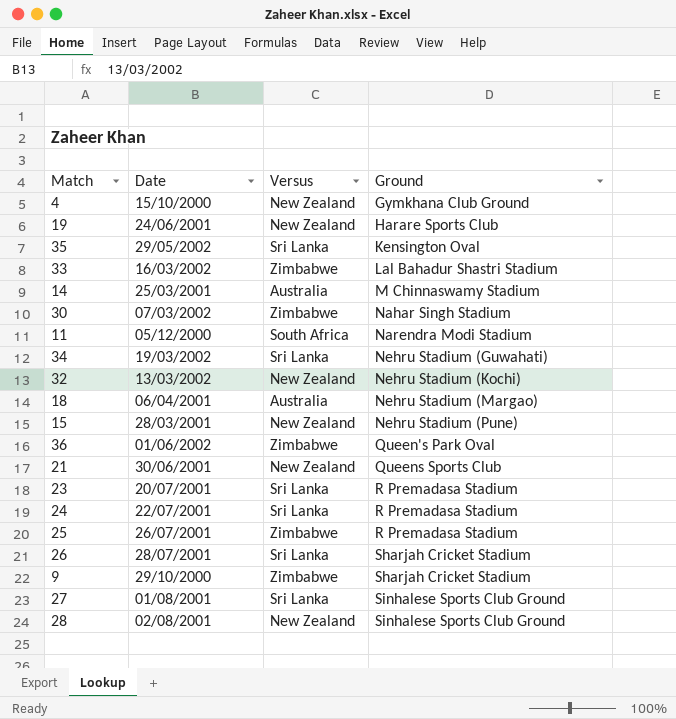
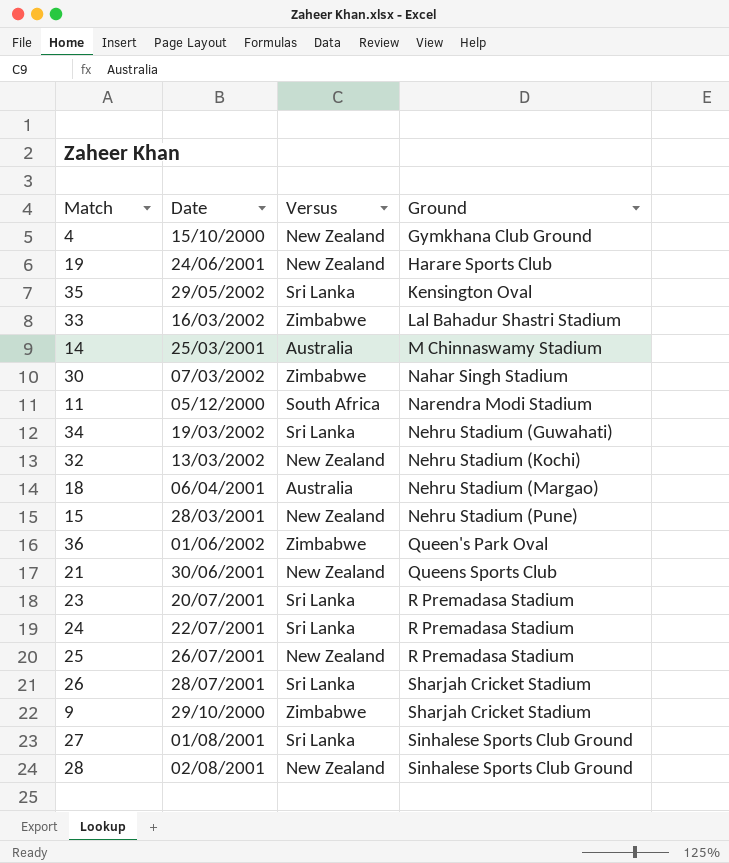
25 | Versus: Zimbabwe -> New Zealand

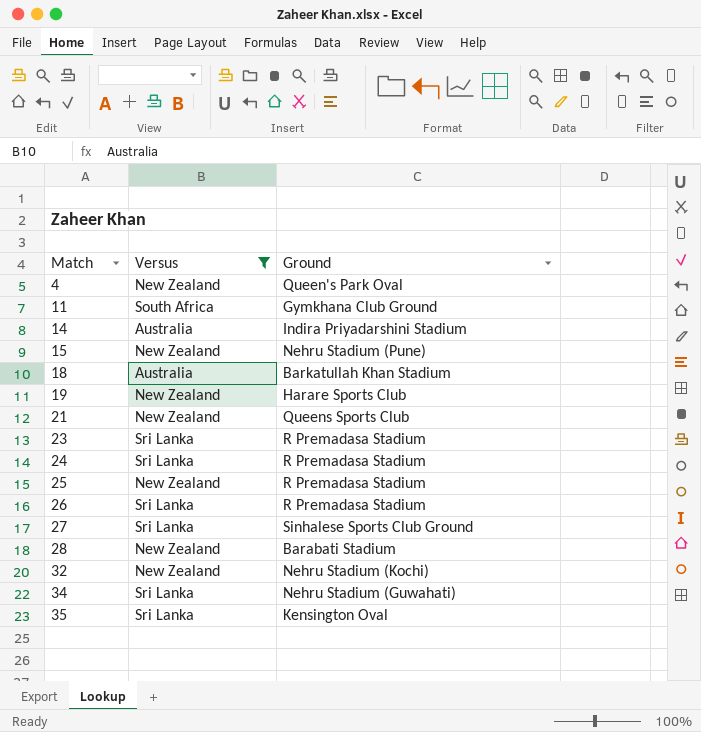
filter: none -> Versus != Zimbabwe
row order: Ground ascending -> Match ascending
column Date | position: 2 -> none
4 | Ground: Gymkhana Club Ground -> Queen's Park Oval
11 | Ground: Narendra Modi Stadium -> Gymkhana Club Ground
14 | Ground: M Chinnaswamy Stadium -> Indira Priyadarshini Stadium
18 | Ground: Nehru Stadium (Margao) -> Barkatullah Khan Stadium
26 | Ground: Sharjah Cricket Stadium -> R Premadasa Stadium
28 | Ground: Sinhalese Sports Club Ground -> Barabati Stadium

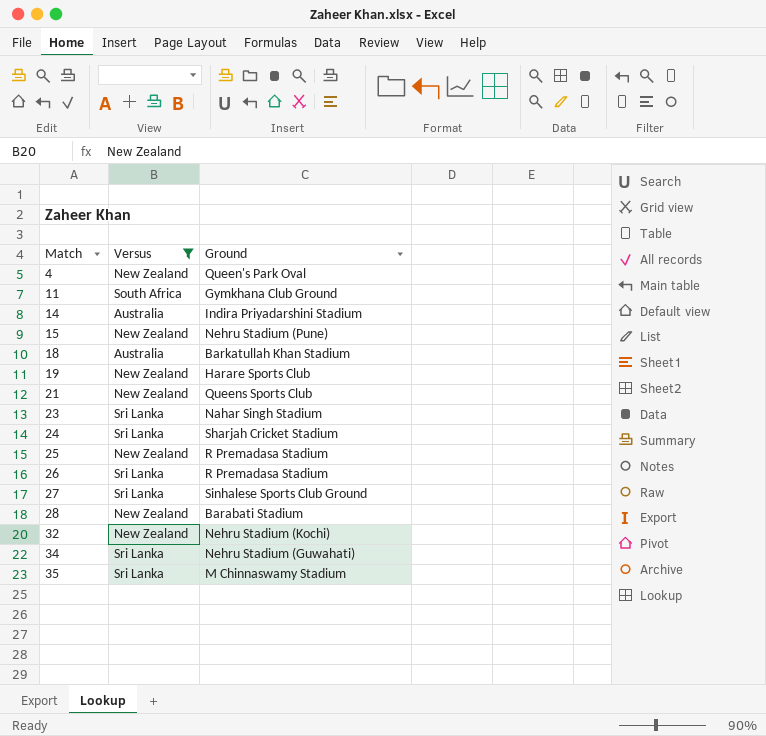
23 | Ground: R Premadasa Stadium -> Nahar Singh Stadium
24 | Ground: R Premadasa Stadium -> Sharjah Cricket Stadium
35 | Ground: Kensington Oval -> M Chinnaswamy Stadium

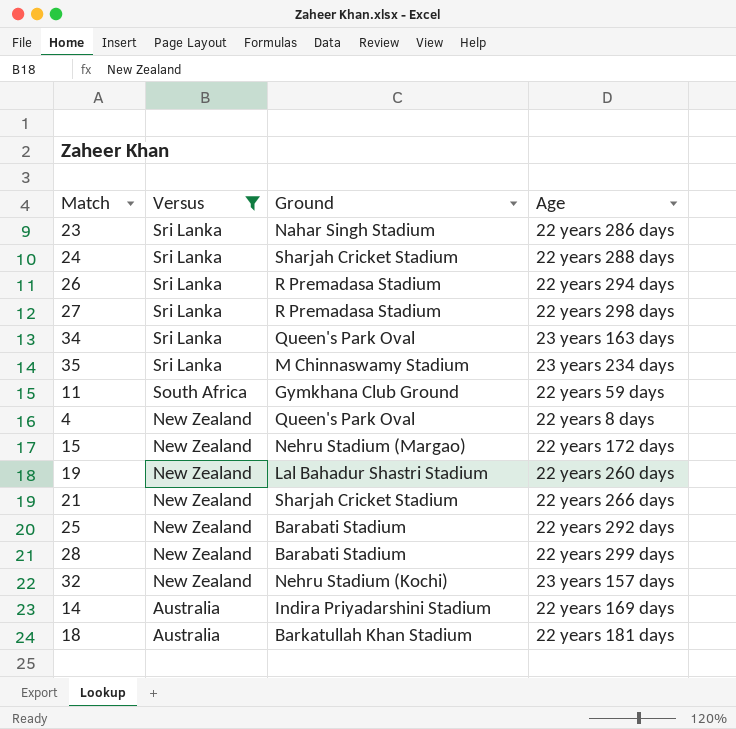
row order: Match ascending -> Versus descending
column Age | position: none -> 4
27 | Ground: Sinhalese Sports Club Ground -> R Premadasa Stadium
34 | Ground: Nehru Stadium (Guwahati) -> Queen's Park Oval
15 | Ground: Nehru Stadium (Pune) -> Nehru Stadium (Margao)
19 | Ground: Harare Sports Club -> Lal Bahadur Shastri Stadium
21 | Ground: Queens Sports Club -> Sharjah Cricket Stadium
25 | Ground: R Premadasa Stadium -> Barabati Stadium

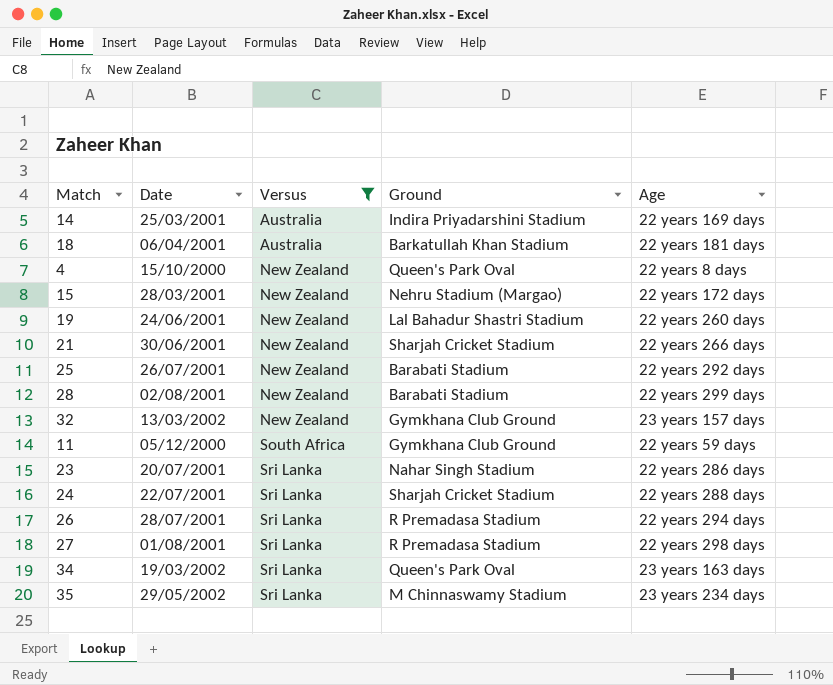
row order: Versus descending -> Versus ascending
column Date | position: none -> 2
32 | Ground: Nehru Stadium (Kochi) -> Gymkhana Club Ground

